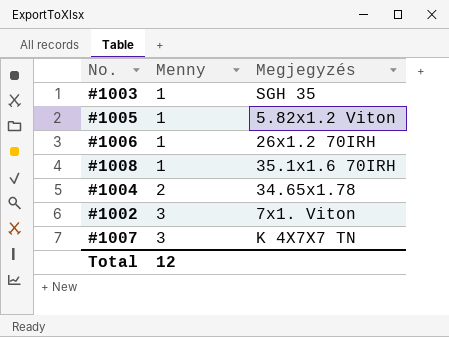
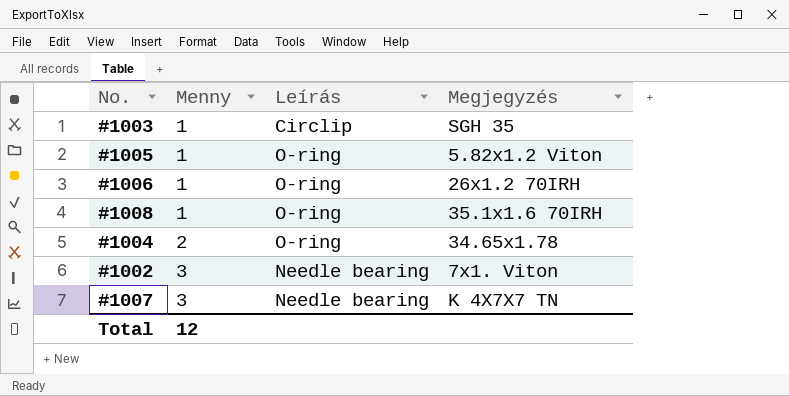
column Leírás | position: none -> 3

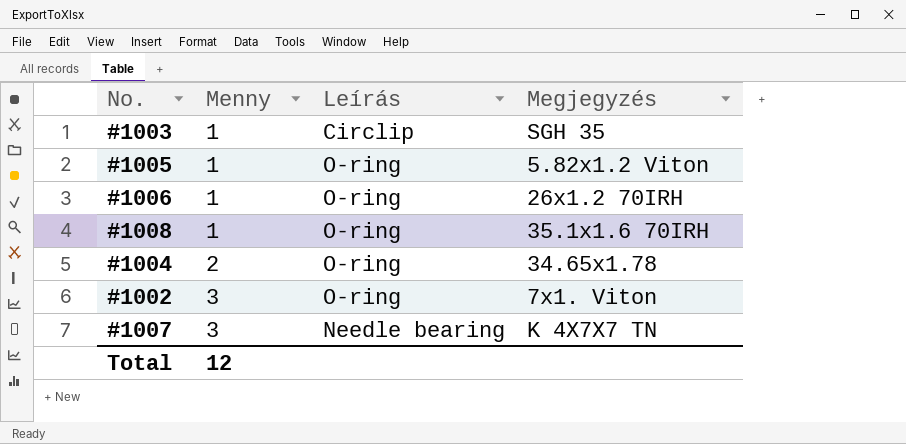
#1002 | Leírás: Needle bearing -> O-ring

